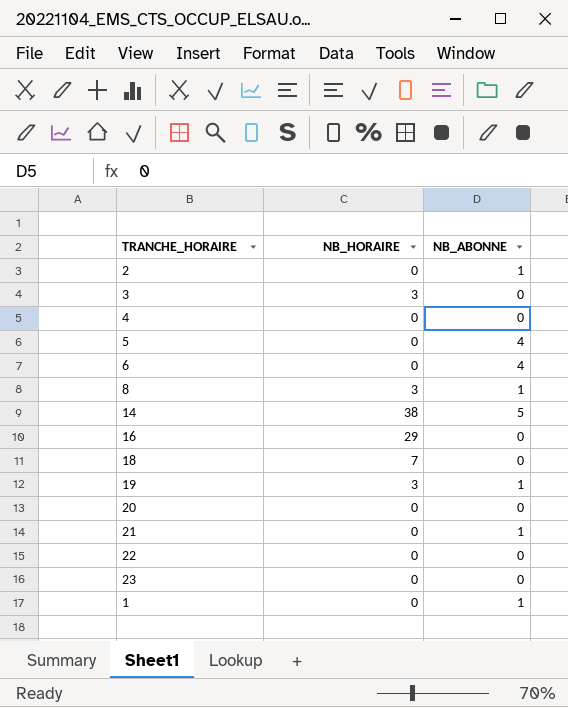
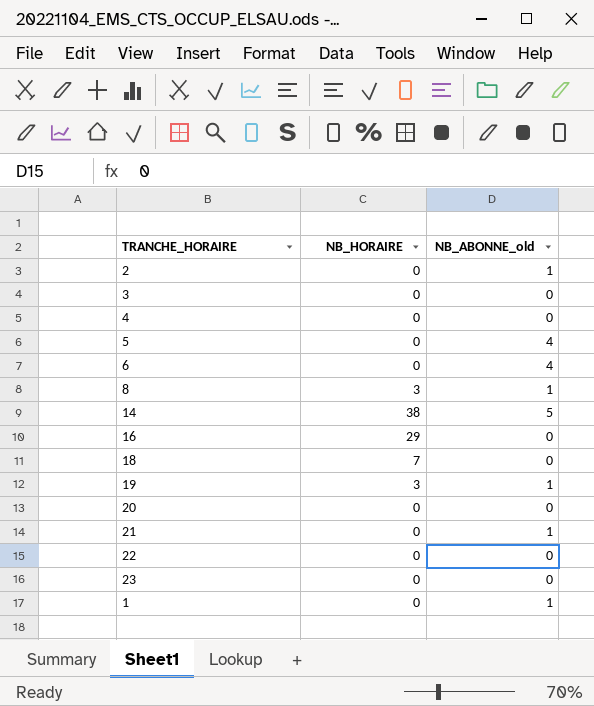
column name: NB_ABONNE -> NB_ABONNE_old
3 | NB_HORAIRE: 3 -> 0

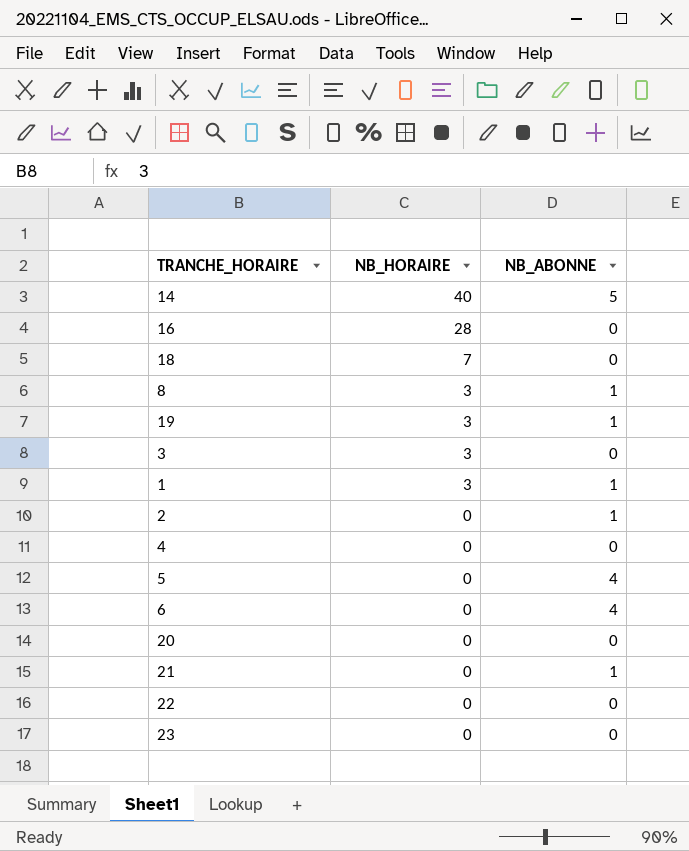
row order: none -> NB_HORAIRE descending
column name: NB_ABONNE_old -> NB_ABONNE
14 | NB_HORAIRE: 38 -> 40
16 | NB_HORAIRE: 29 -> 28
3 | NB_HORAIRE: 0 -> 3
1 | NB_HORAIRE: 0 -> 3

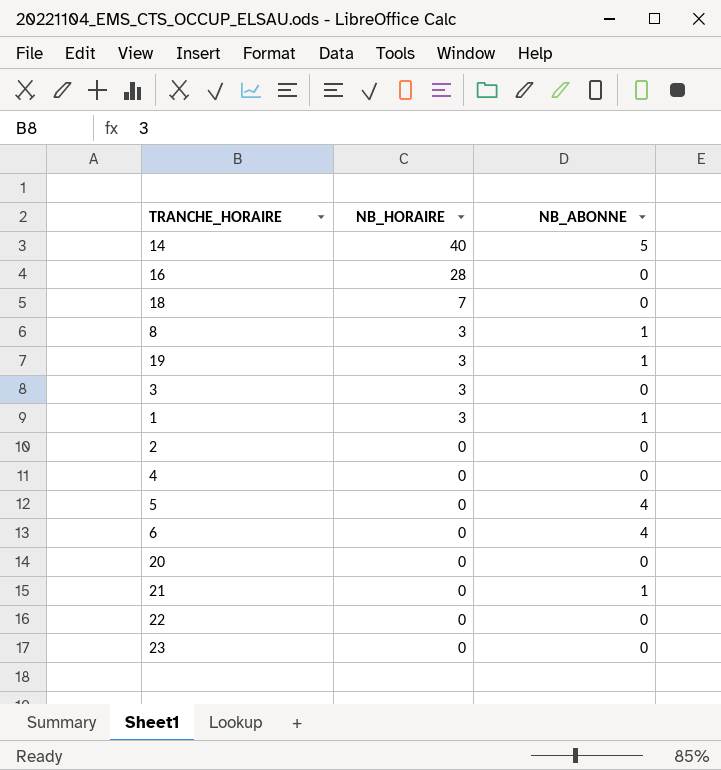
2 | NB_ABONNE: 1 -> 0

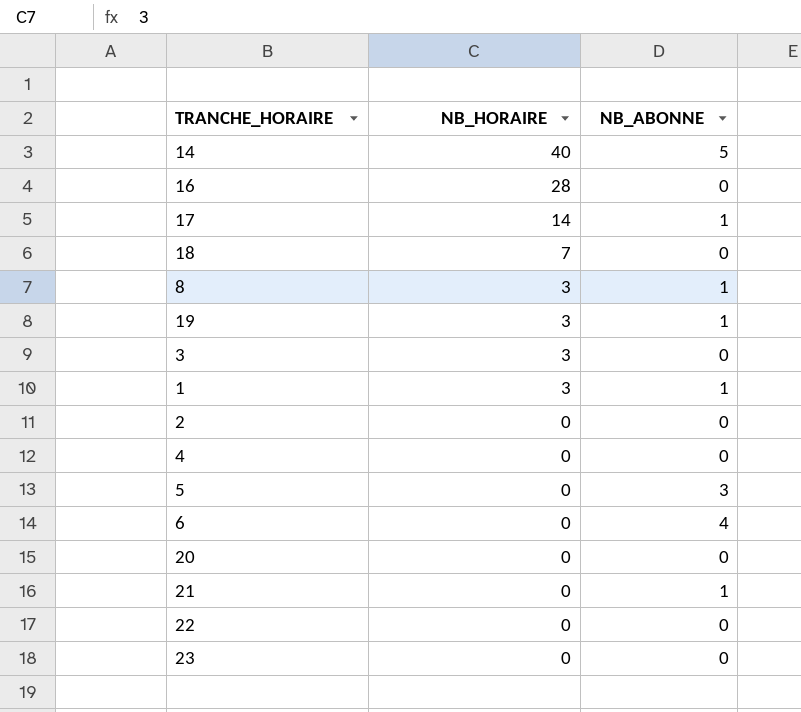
row 17: none -> 14 | 1
5 | NB_ABONNE: 4 -> 3

